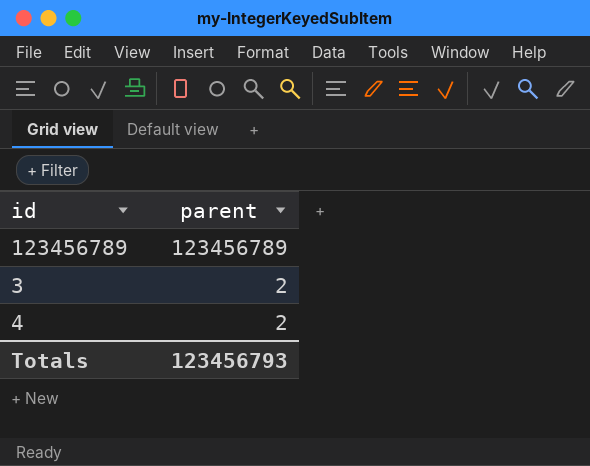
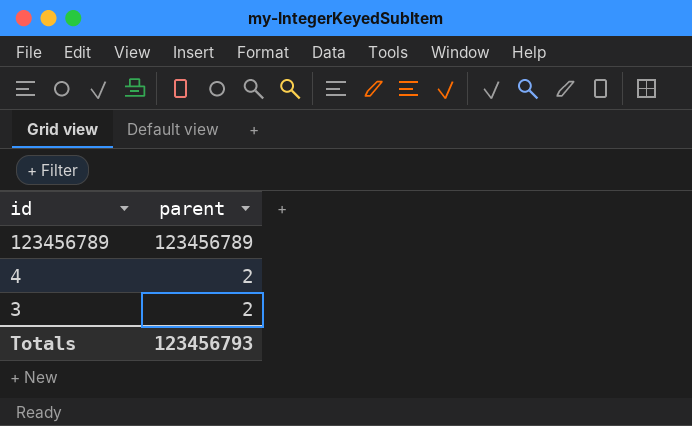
row order: parent descending -> id descending

